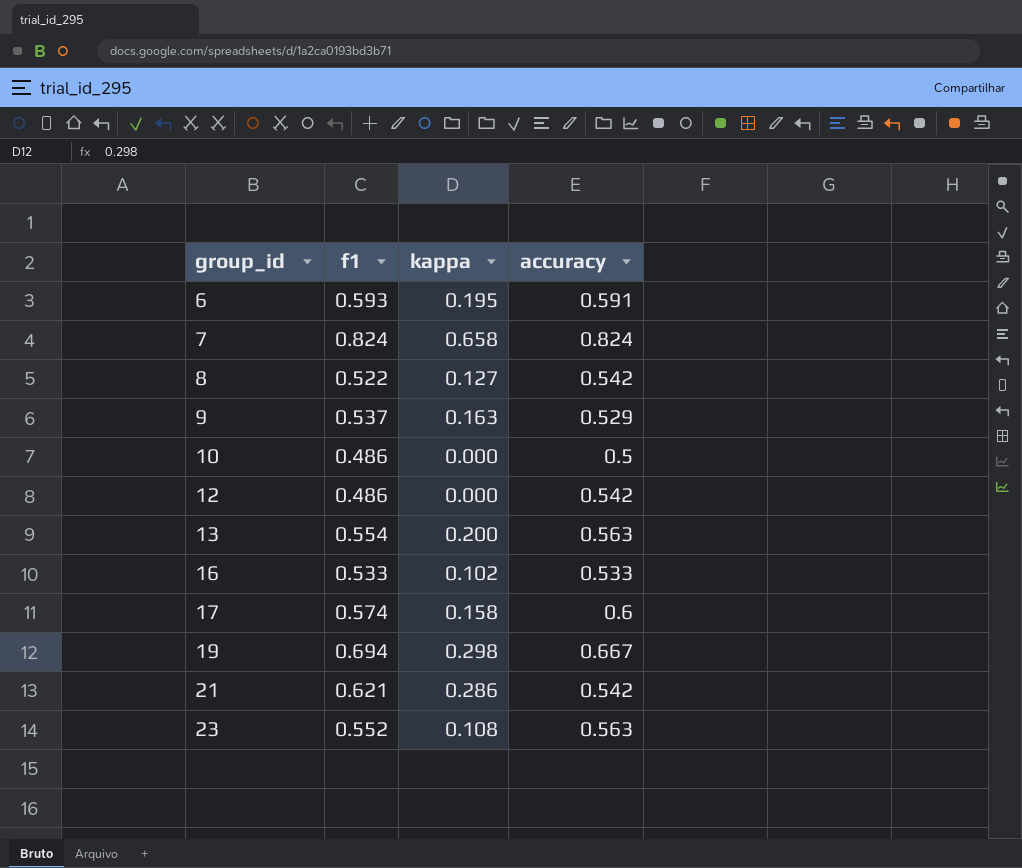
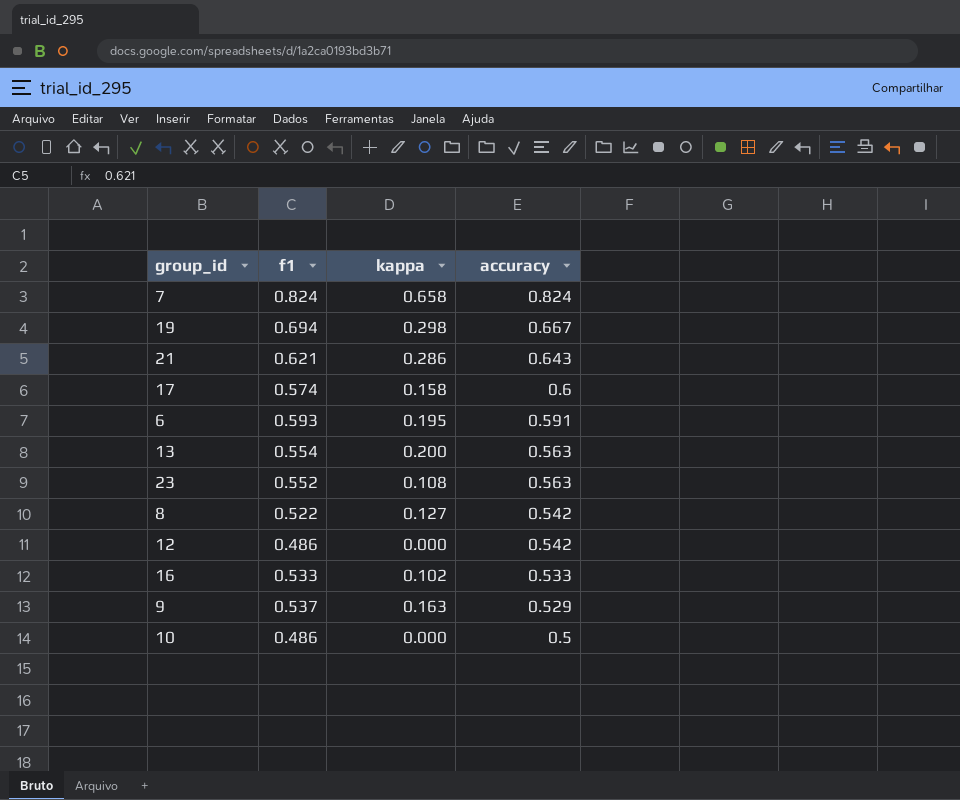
row order: group_id ascending -> accuracy descending
21 | accuracy: 0.542 -> 0.643

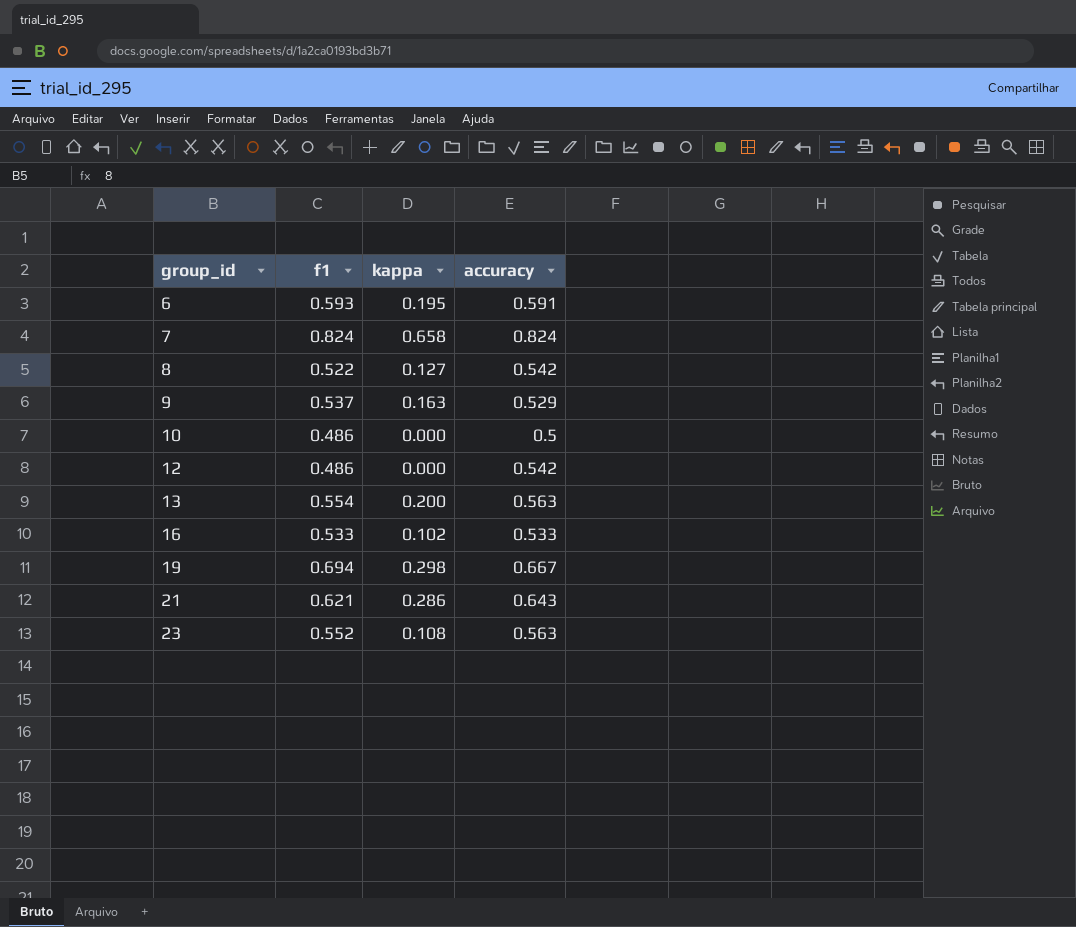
row order: accuracy descending -> group_id ascending
row 17: 0.574 | 0.158 | 0.6 -> none

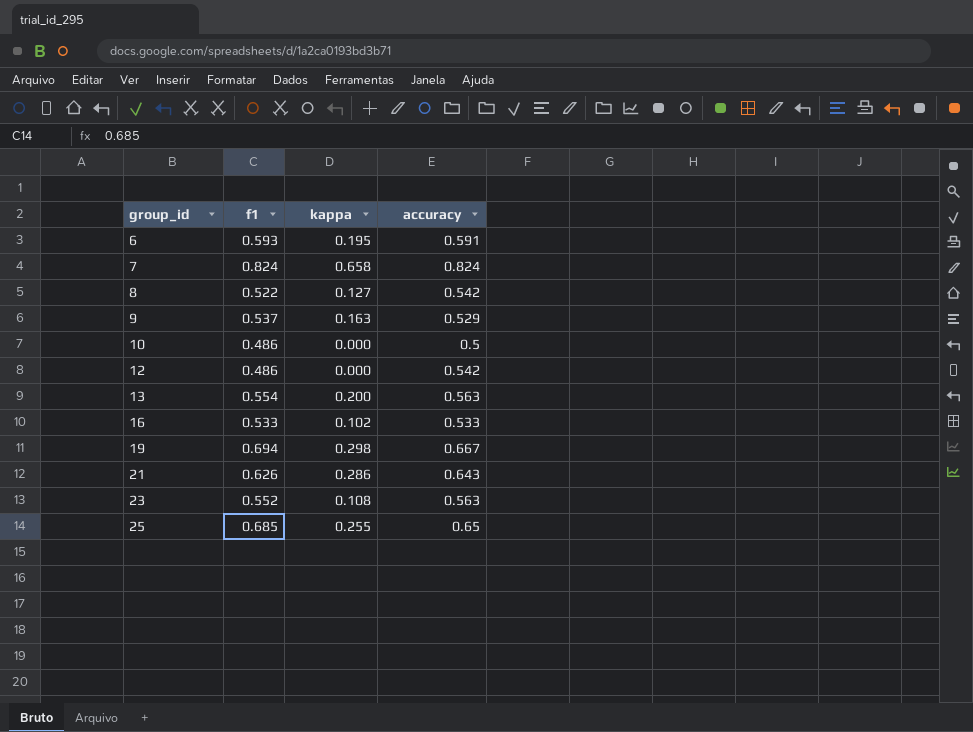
21 | f1: 0.621 -> 0.626
row 25: none -> 0.685 | 0.255 | 0.65

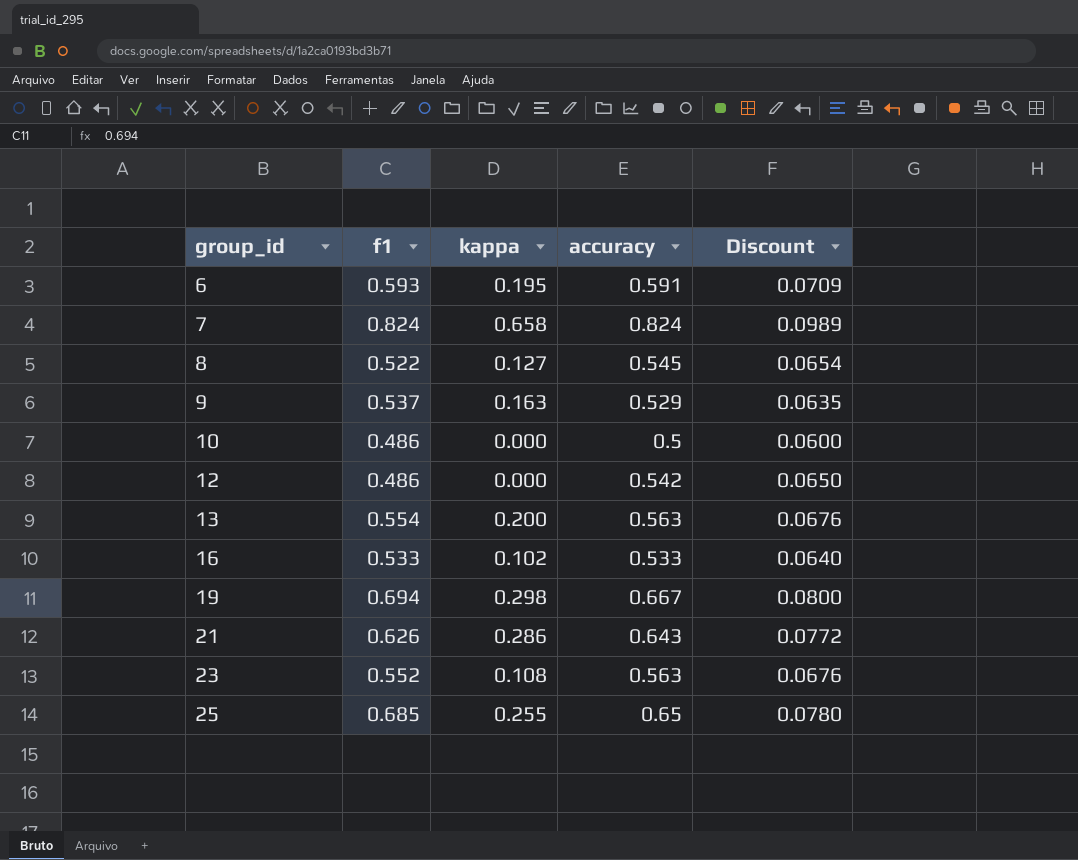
column Discount | formula: none -> [accuracy] * 0.12
8 | accuracy: 0.542 -> 0.545

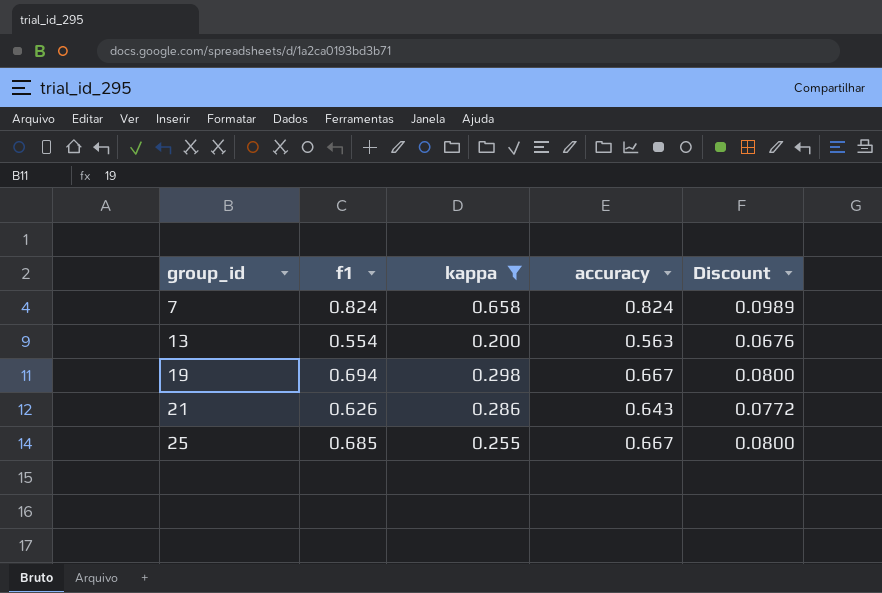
filter: none -> kappa >= 0.200
25 | accuracy: 0.65 -> 0.667
25 | Discount: 0.0780 -> 0.0800

